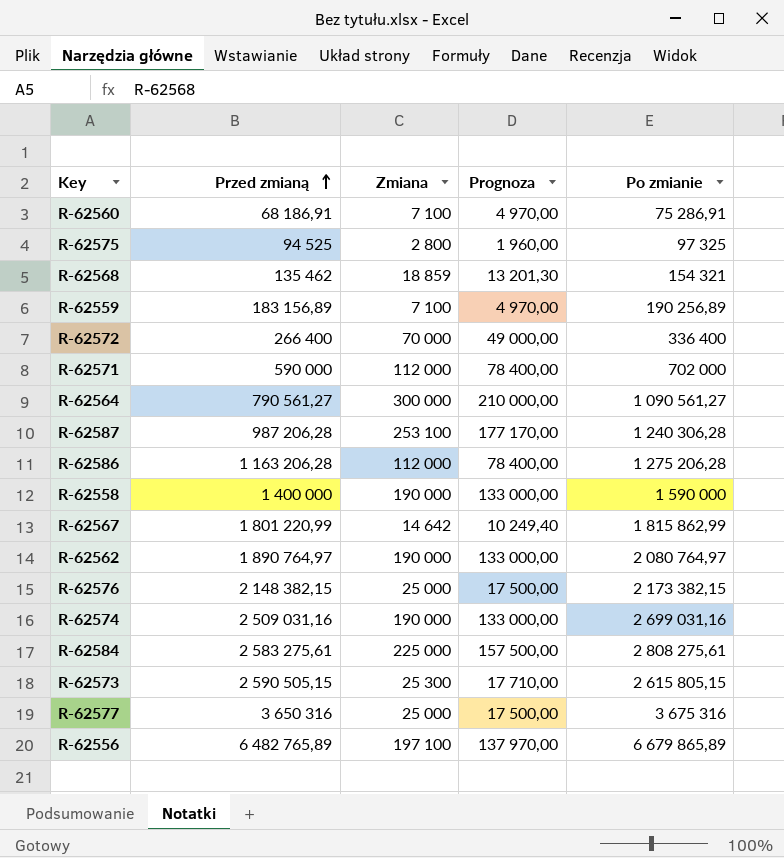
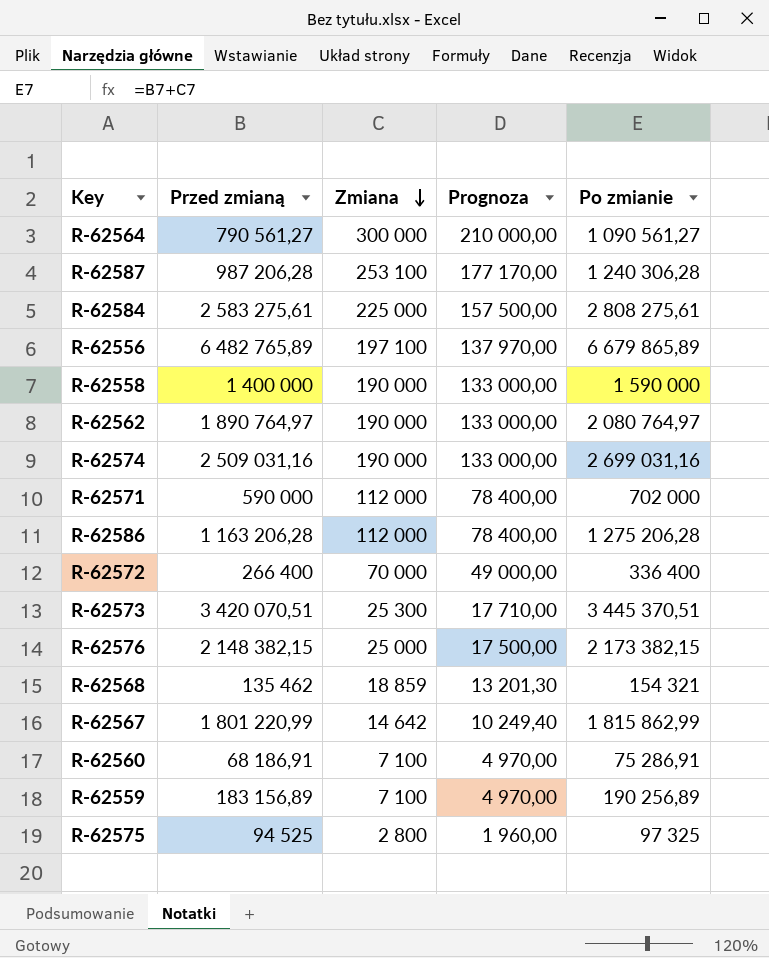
row order: Przed zmianą ascending -> Zmiana descending
row R-62577: 3 650 316 | 25 000 | 17 500,00 | 3 675 316 -> none
R-62573 | Przed zmianą: 2 590 505,15 -> 3 420 070,51
R-62573 | Po zmianie: 2 615 805,15 -> 3 445 370,51

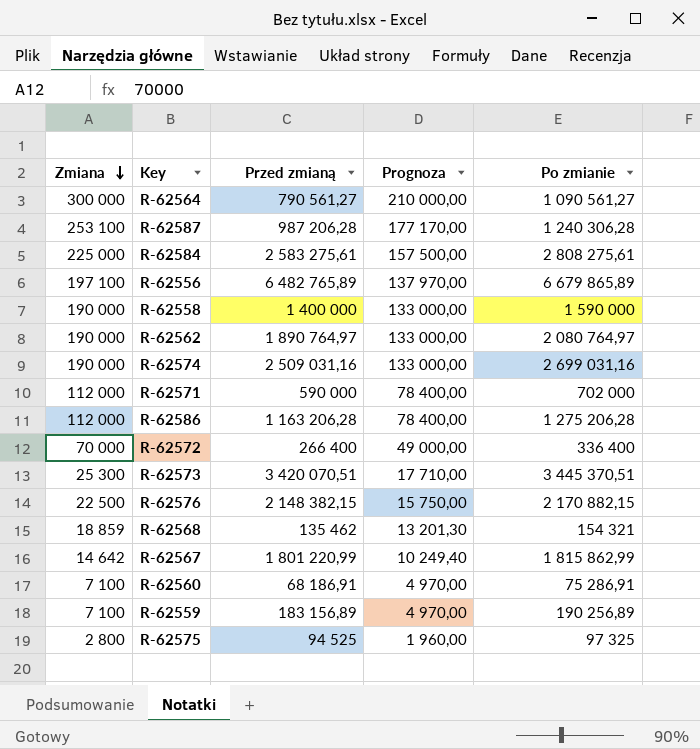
column Zmiana | position: 3 -> 1
R-62576 | Zmiana: 25 000 -> 22 500
R-62576 | Prognoza: 17 500,00 -> 15 750,00
R-62576 | Po zmianie: 2 173 382,15 -> 2 170 882,15

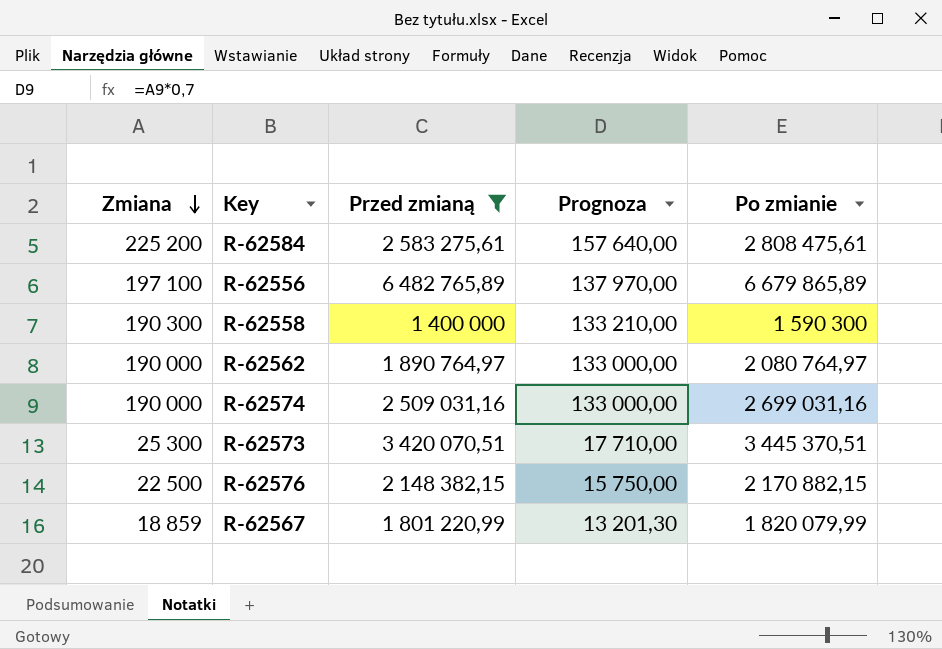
filter: none -> Przed zmianą >= 1 400 000
R-62584 | Zmiana: 225 000 -> 225 200
R-62584 | Prognoza: 157 500,00 -> 157 640,00
R-62584 | Po zmianie: 2 808 275,61 -> 2 808 475,61
R-62558 | Zmiana: 190 000 -> 190 300
R-62558 | Prognoza: 133 000,00 -> 133 210,00
R-62558 | Po zmianie: 1 590 000 -> 1 590 300
R-62567 | Zmiana: 14 642 -> 18 859
R-62567 | Prognoza: 10 249,40 -> 13 201,30
R-62567 | Po zmianie: 1 815 862,99 -> 1 820 079,99

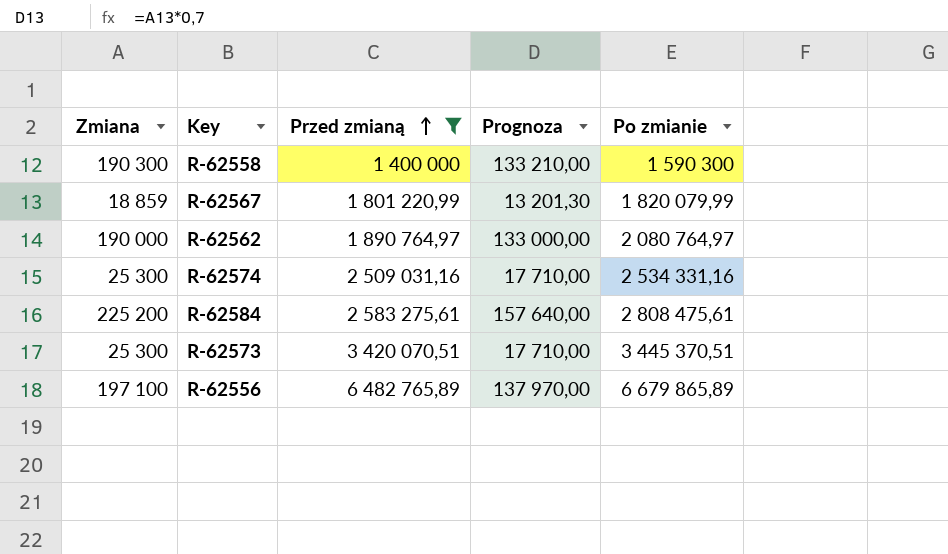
row order: Zmiana descending -> Przed zmianą ascending
row R-62576: 22 500 | 2 148 382,15 | 15 750,00 | 2 170 882,15 -> none
R-62574 | Zmiana: 190 000 -> 25 300
R-62574 | Prognoza: 133 000,00 -> 17 710,00
R-62574 | Po zmianie: 2 699 031,16 -> 2 534 331,16

